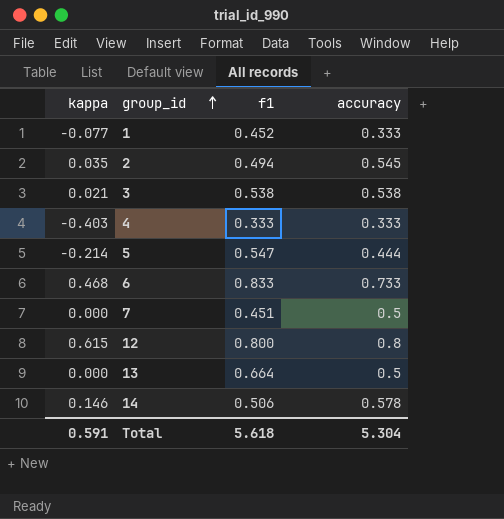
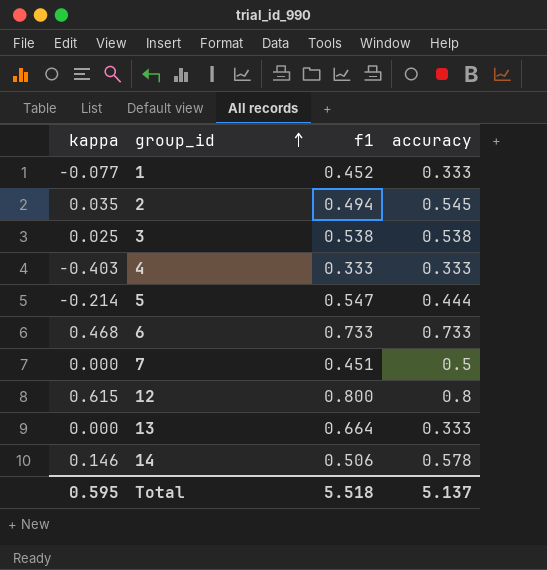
3 | kappa: 0.021 -> 0.025
6 | f1: 0.833 -> 0.733
13 | accuracy: 0.5 -> 0.333
Total | kappa: 0.591 -> 0.595
Total | f1: 5.618 -> 5.518
Total | accuracy: 5.304 -> 5.137

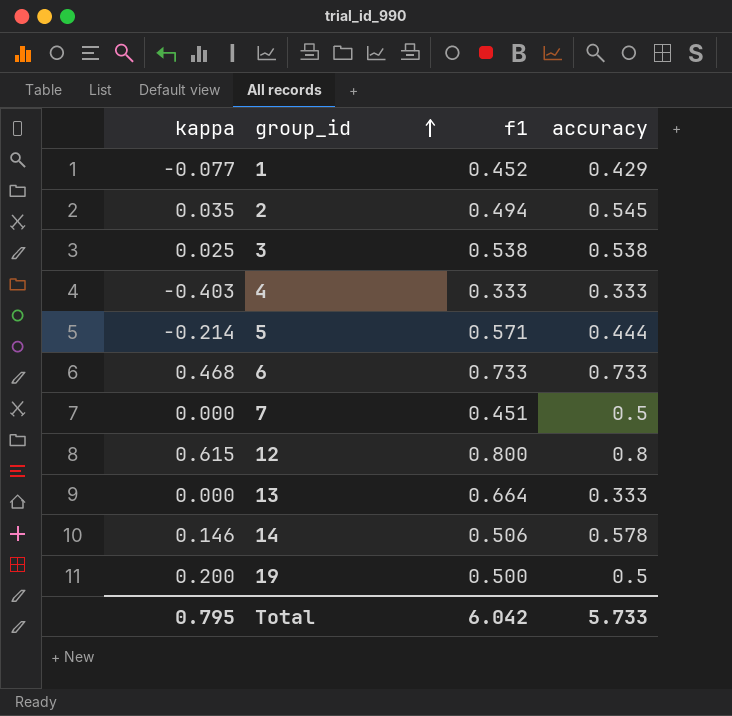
1 | accuracy: 0.333 -> 0.429
5 | f1: 0.547 -> 0.571
row 19: none -> 0.200 | 0.500 | 0.5
Total | kappa: 0.595 -> 0.795
Total | f1: 5.518 -> 6.042
Total | accuracy: 5.137 -> 5.733

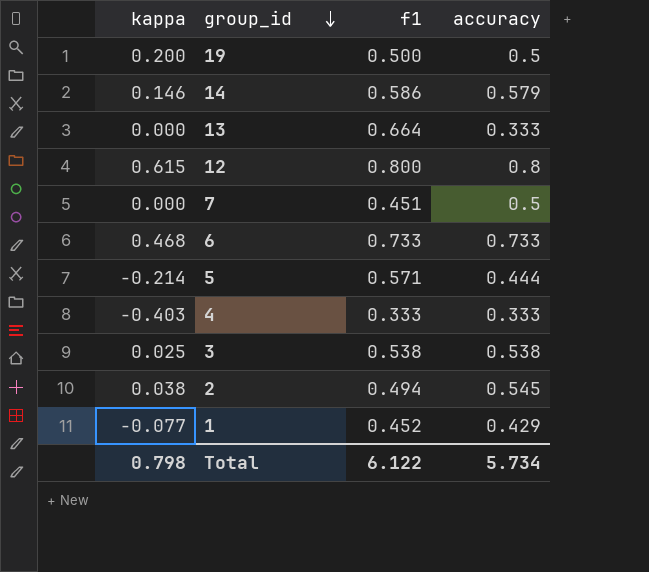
row order: group_id ascending -> group_id descending
14 | f1: 0.506 -> 0.586
14 | accuracy: 0.578 -> 0.579
2 | kappa: 0.035 -> 0.038
Total | kappa: 0.795 -> 0.798
Total | f1: 6.042 -> 6.122
Total | accuracy: 5.733 -> 5.734

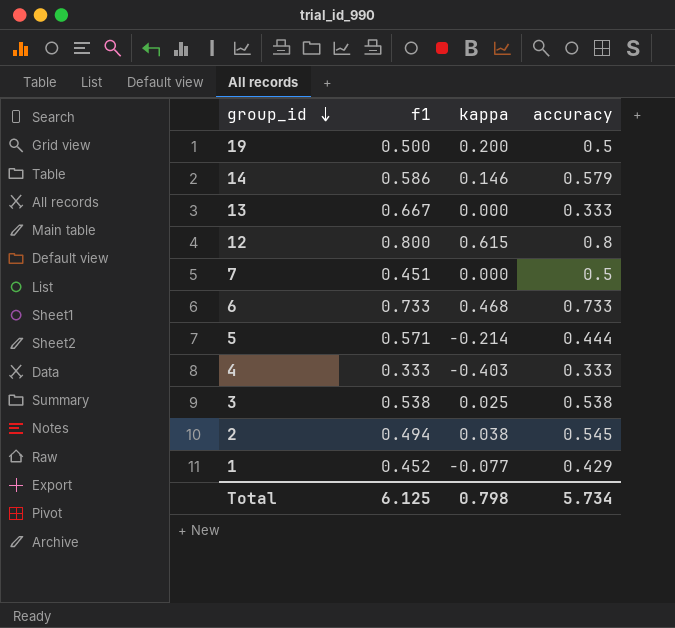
column kappa | position: 1 -> 3
13 | f1: 0.664 -> 0.667
Total | f1: 6.122 -> 6.125

